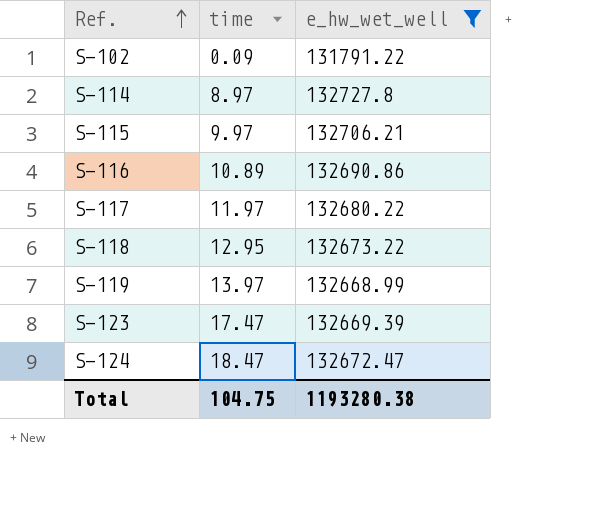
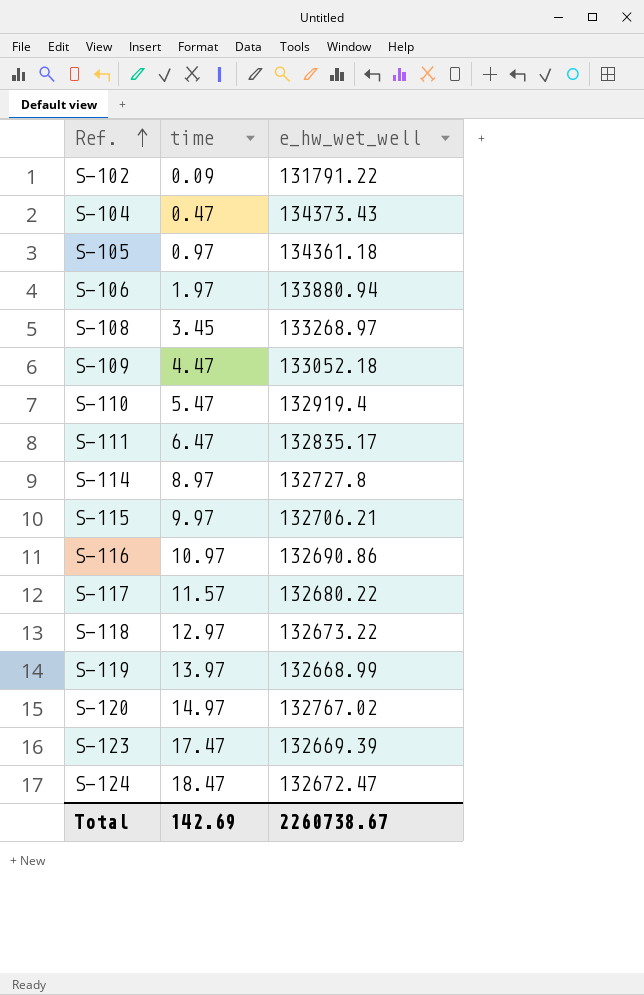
filter: e_hw_wet_well <= 132727.8 -> none
S-116 | time: 10.89 -> 10.97
S-117 | time: 11.97 -> 11.57
S-118 | time: 12.95 -> 12.97
Total | time: 104.75 -> 142.69
Total | e_hw_wet_well: 1193280.38 -> 2260738.67

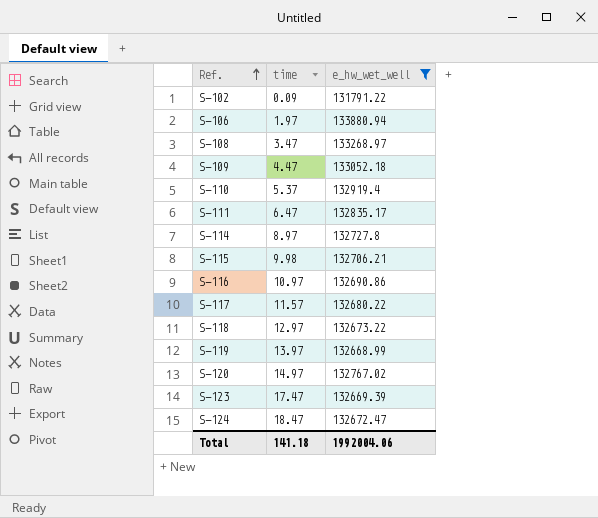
filter: none -> e_hw_wet_well <= 133880.94
S-108 | time: 3.45 -> 3.47
S-110 | time: 5.47 -> 5.37
S-115 | time: 9.97 -> 9.98
Total | time: 142.69 -> 141.18
Total | e_hw_wet_well: 2260738.67 -> 1992004.06

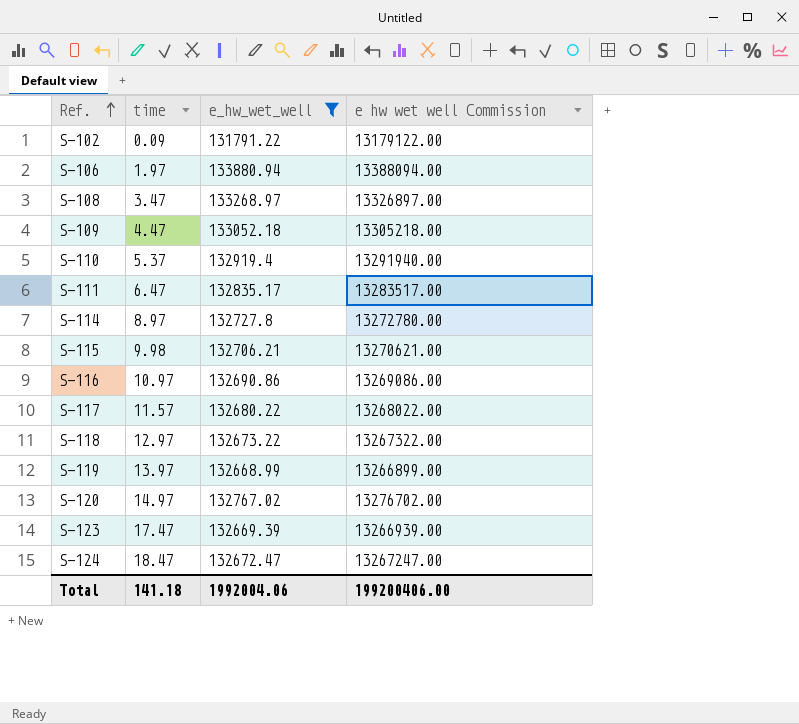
column e hw wet well Commission | formula: none -> [e_hw_wet_well] * 100

